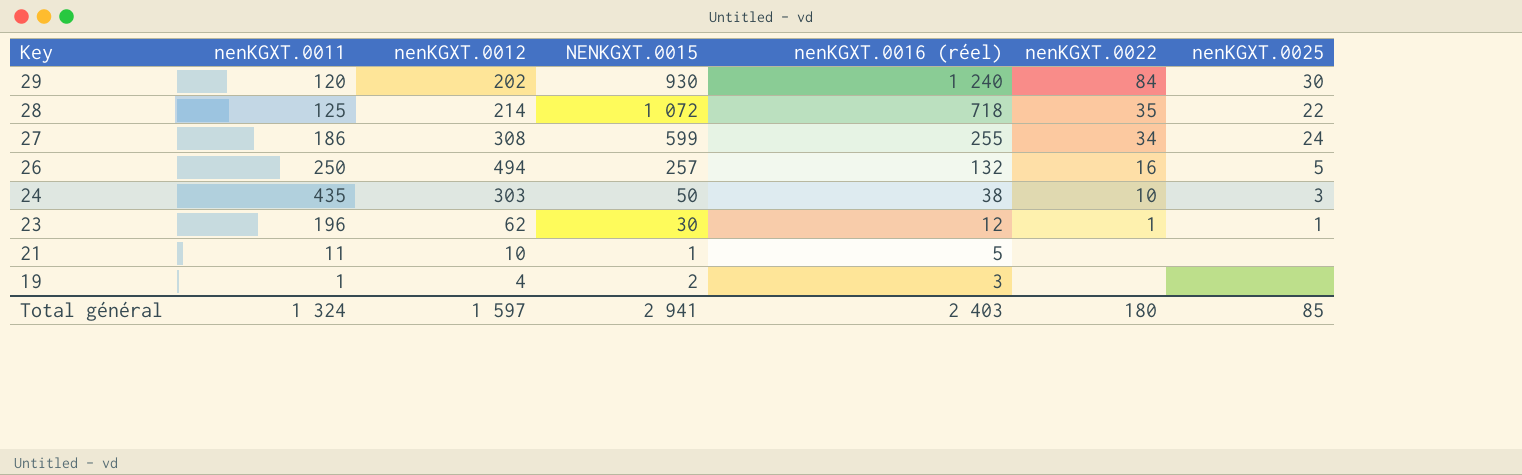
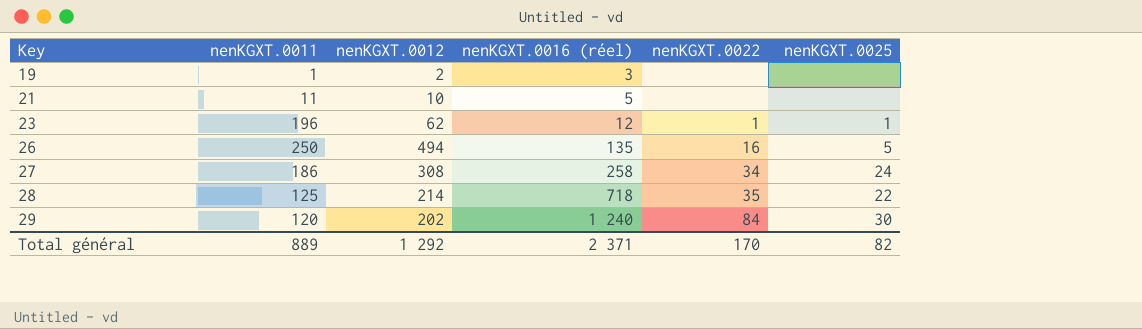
row order: Key descending -> Key ascending
column NENKGXT.0015 | position: 4 -> none
row 24: 435 | 303 | 50 | 38 | 10 | 3 -> none
19 | nenKGXT.0012: 4 -> 2
26 | nenKGXT.0016 (réel): 132 -> 135
27 | nenKGXT.0016 (réel): 255 -> 258
Total général | nenKGXT.0011: 1 324 -> 889
Total général | nenKGXT.0012: 1 597 -> 1 292
Total général | nenKGXT.0016 (réel): 2 403 -> 2 371
Total général | nenKGXT.0022: 180 -> 170
Total général | nenKGXT.0025: 85 -> 82

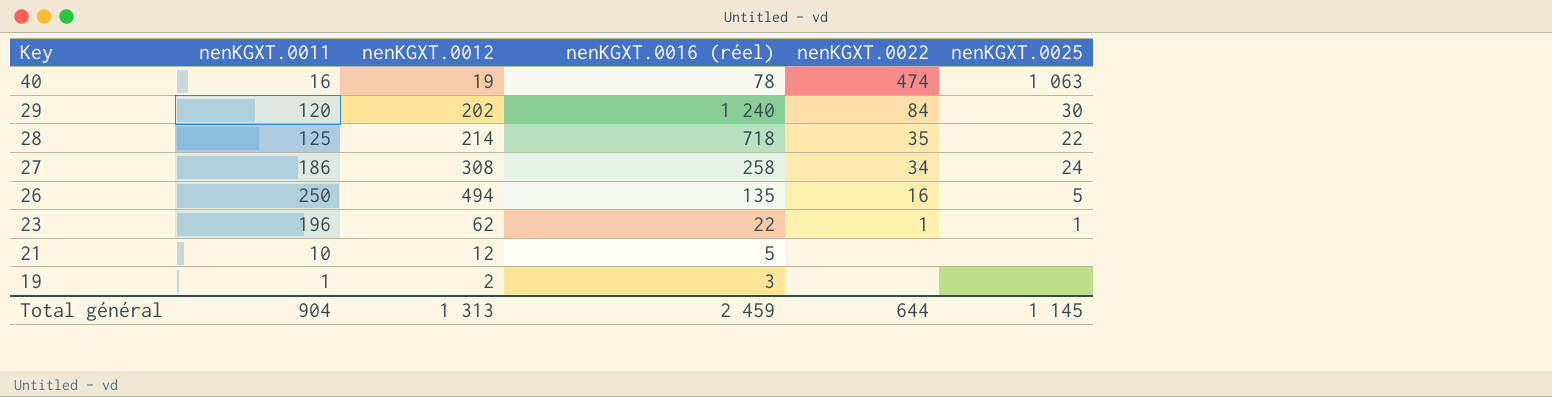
row order: Key ascending -> Key descending
row 40: none -> 16 | 19 | 78 | 474 | 1 063
23 | nenKGXT.0016 (réel): 12 -> 22
21 | nenKGXT.0011: 11 -> 10
21 | nenKGXT.0012: 10 -> 12
Total général | nenKGXT.0011: 889 -> 904
Total général | nenKGXT.0012: 1 292 -> 1 313
Total général | nenKGXT.0016 (réel): 2 371 -> 2 459
Total général | nenKGXT.0022: 170 -> 644
Total général | nenKGXT.0025: 82 -> 1 145

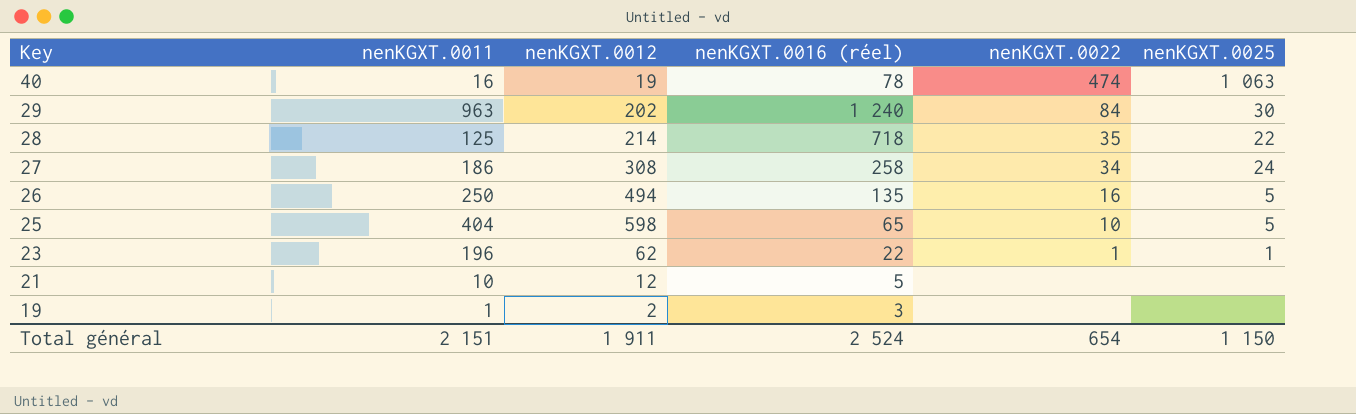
29 | nenKGXT.0011: 120 -> 963
row 25: none -> 404 | 598 | 65 | 10 | 5
Total général | nenKGXT.0011: 904 -> 2 151
Total général | nenKGXT.0012: 1 313 -> 1 911
Total général | nenKGXT.0016 (réel): 2 459 -> 2 524
Total général | nenKGXT.0022: 644 -> 654
Total général | nenKGXT.0025: 1 145 -> 1 150

